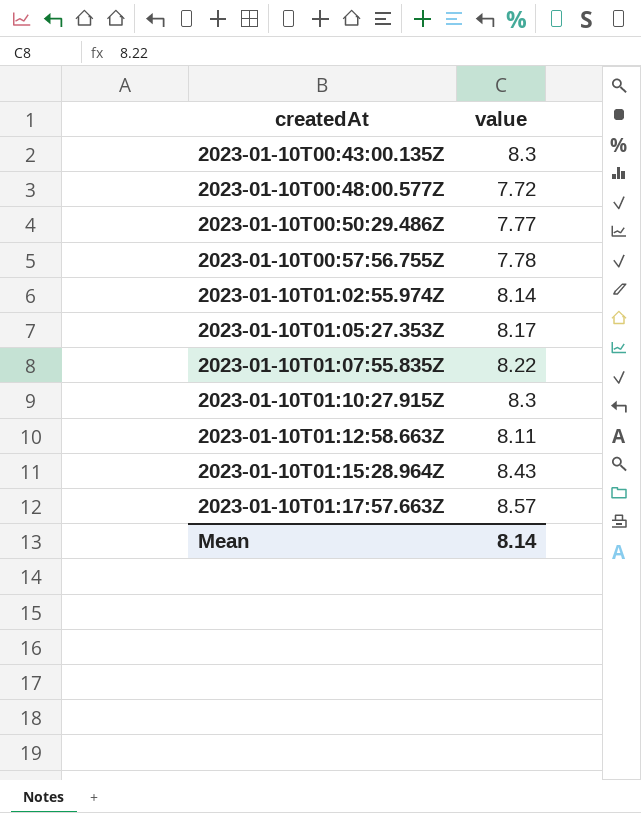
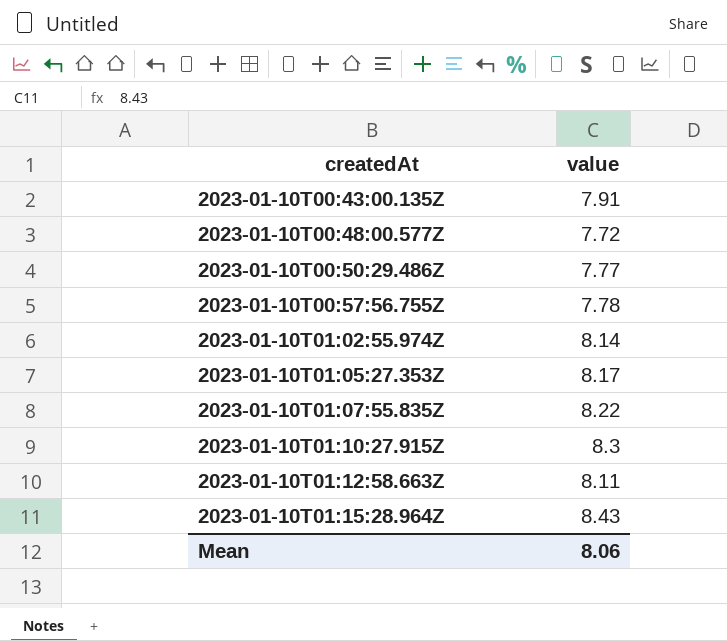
row 2023-01-10T01:17:57.663Z: 8.57 -> none
2023-01-10T00:43:00.135Z | value: 8.3 -> 7.91
Mean | value: 8.14 -> 8.06

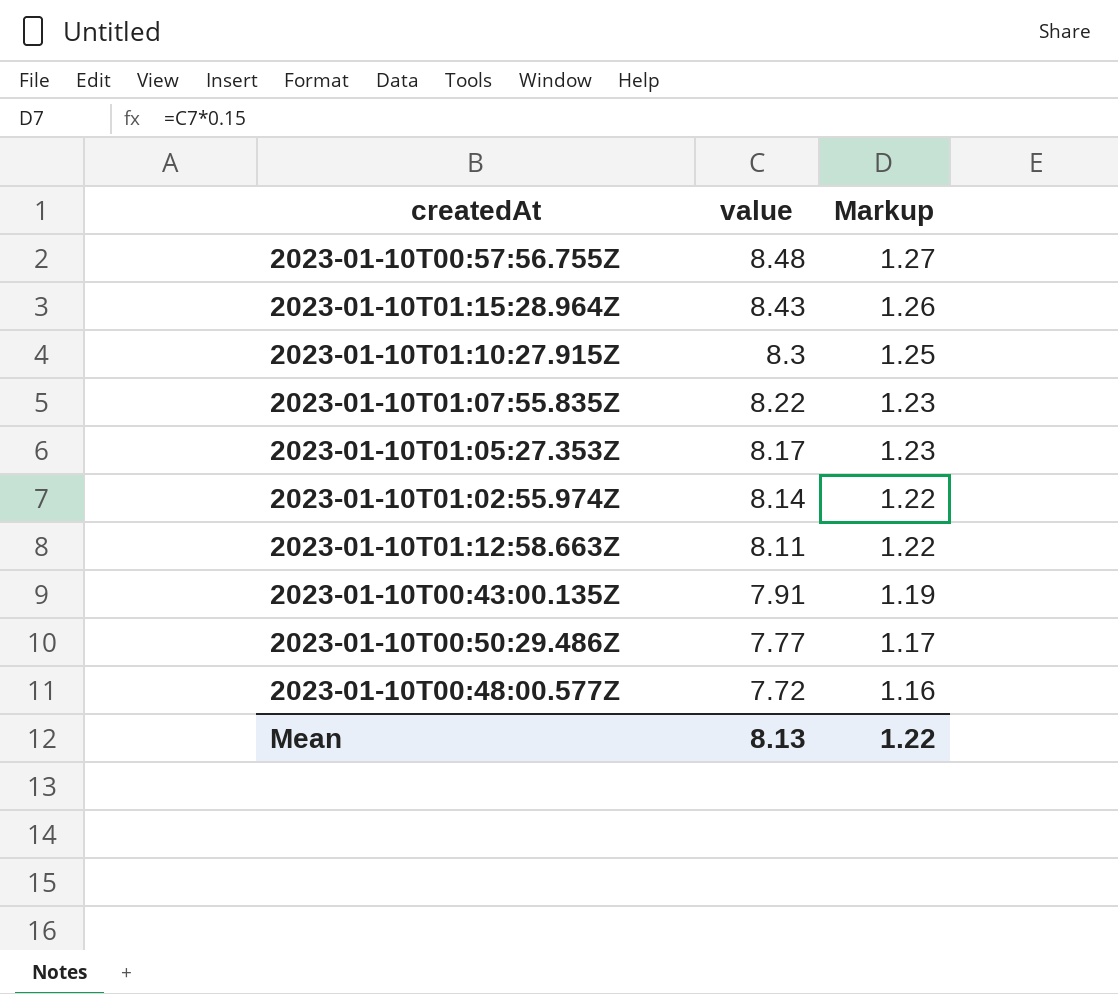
row order: createdAt ascending -> value descending
column Markup | formula: none -> [value] * 0.15
2023-01-10T00:57:56.755Z | value: 7.78 -> 8.48
Mean | value: 8.06 -> 8.13

